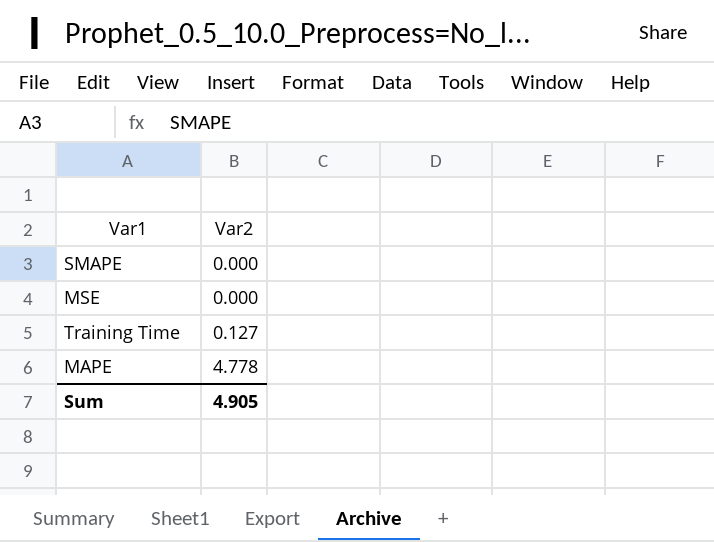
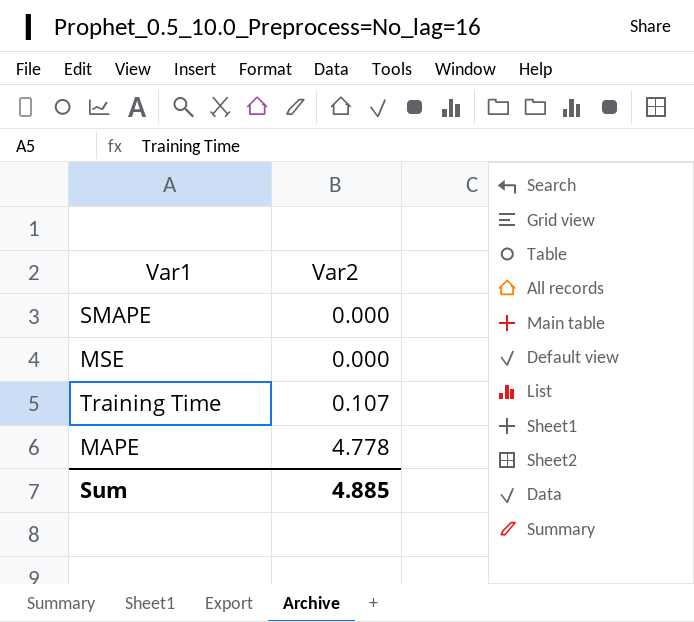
Training Time | Var2: 0.127 -> 0.107
Sum | Var2: 4.905 -> 4.885

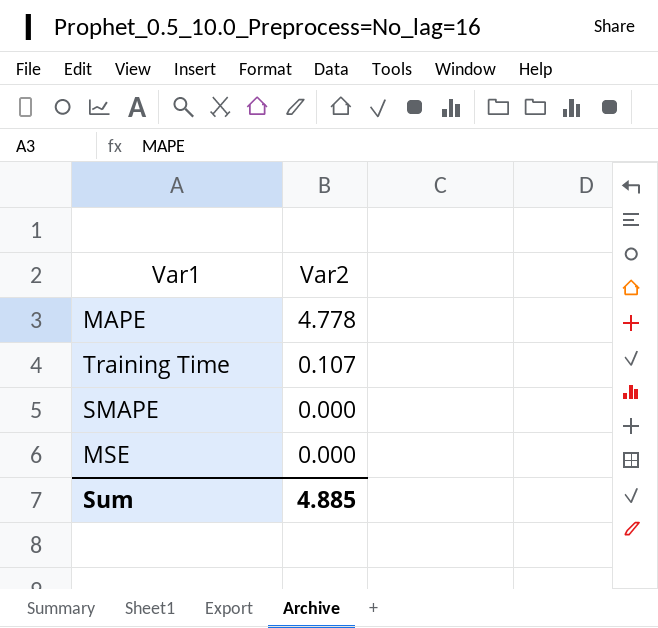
row order: Var2 ascending -> Var2 descending

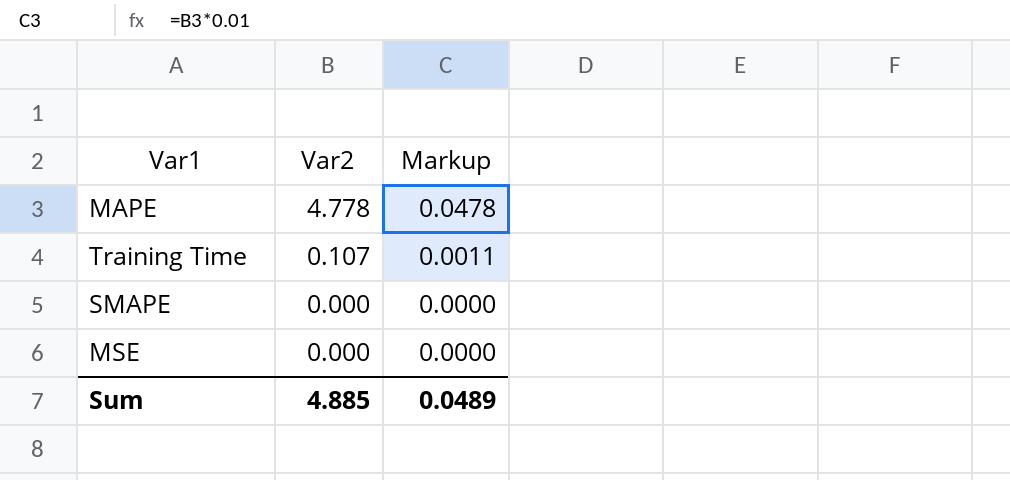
column Markup | formula: none -> [Var2] * 0.01

